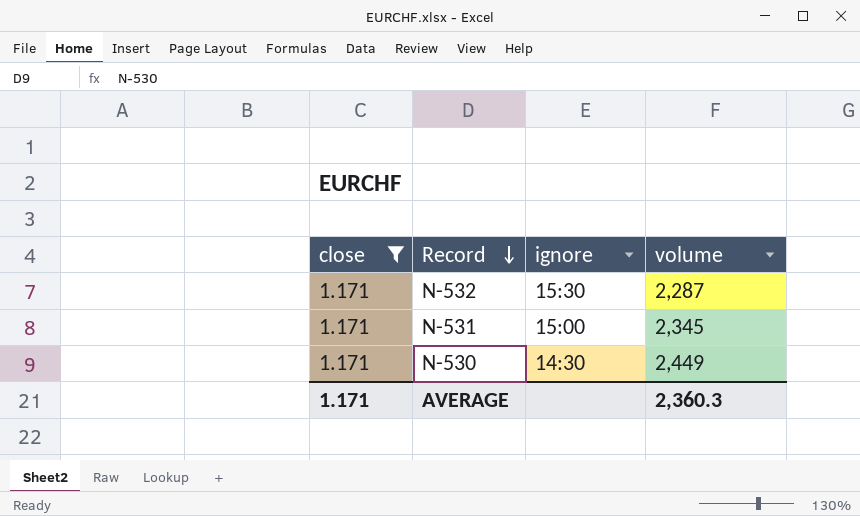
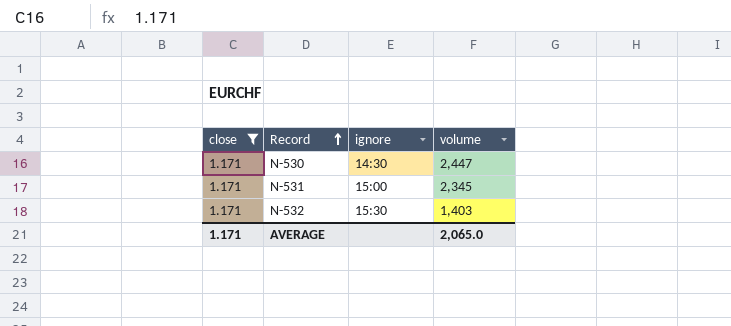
row order: Record descending -> Record ascending
N-530 | volume: 2,449 -> 2,447
N-532 | volume: 2,287 -> 1,403
AVERAGE | volume: 2,360.3 -> 2,065.0

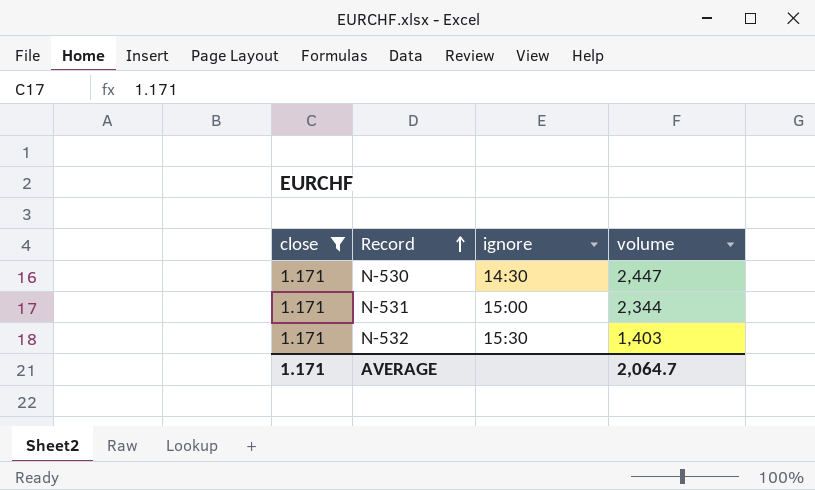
N-531 | volume: 2,345 -> 2,344
AVERAGE | volume: 2,065.0 -> 2,064.7

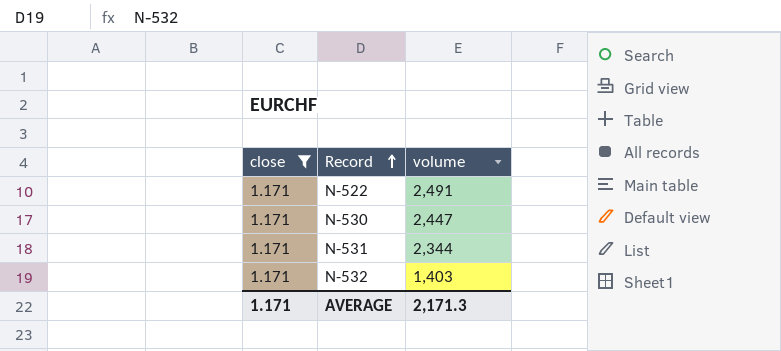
column ignore | position: 3 -> none
row N-522: none -> 1.171 | 2,491
AVERAGE | volume: 2,064.7 -> 2,171.3

